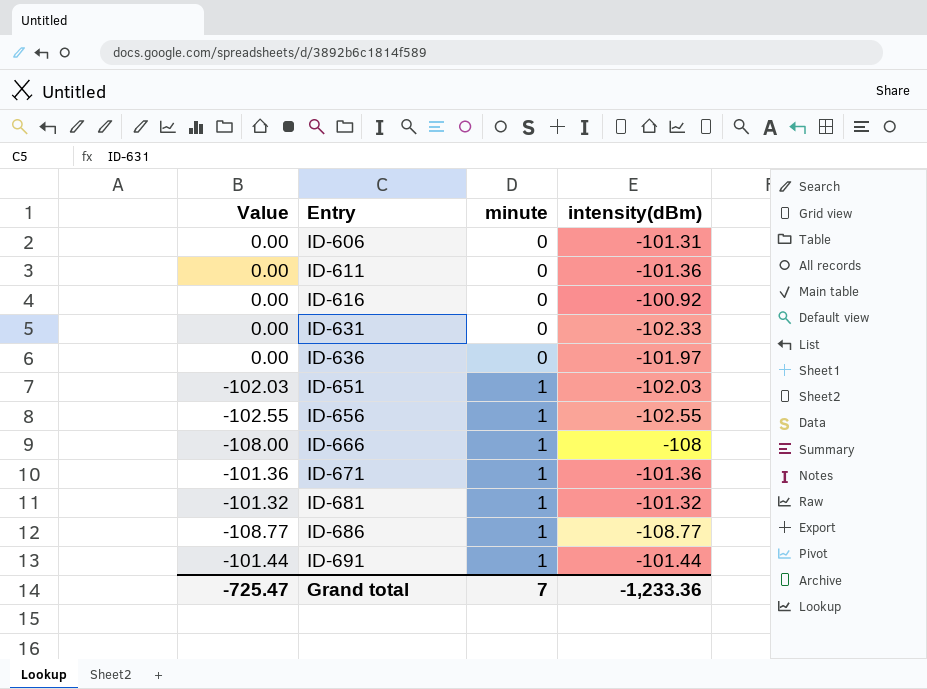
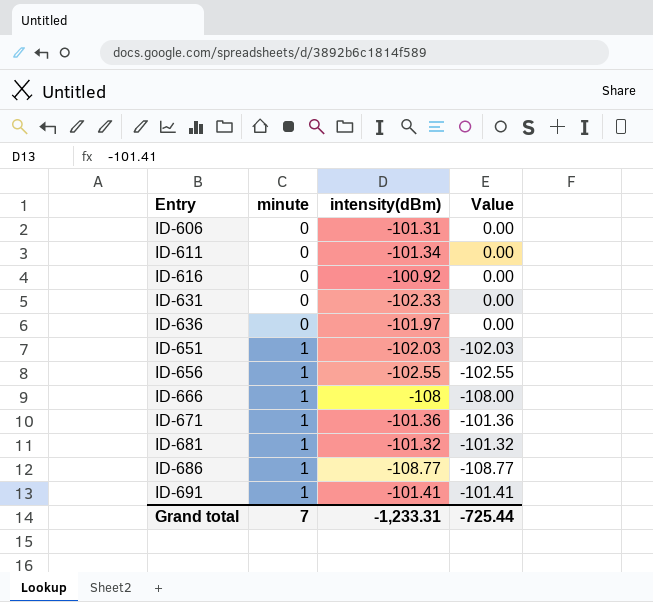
column Value | position: 1 -> 4
ID-611 | intensity(dBm): -101.36 -> -101.34
ID-691 | intensity(dBm): -101.44 -> -101.41
ID-691 | Value: -101.44 -> -101.41
Grand total | intensity(dBm): -1,233.36 -> -1,233.31
Grand total | Value: -725.47 -> -725.44

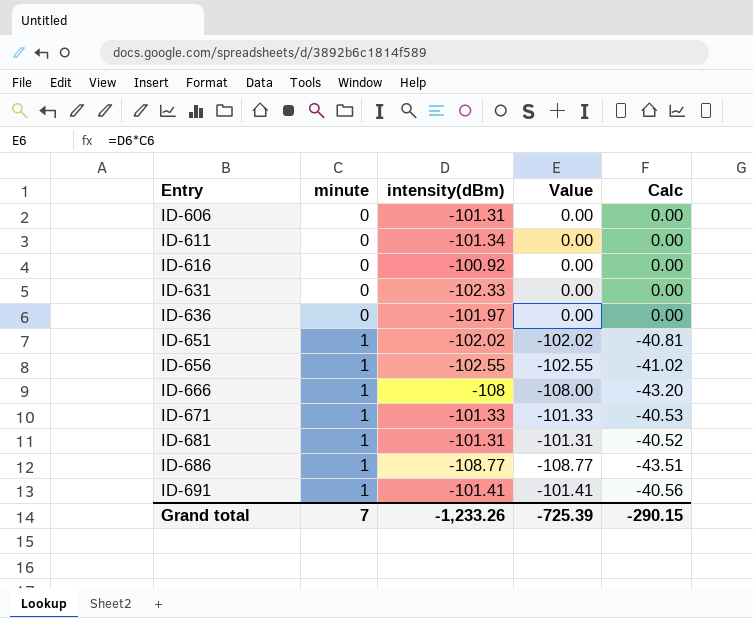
column Calc | formula: none -> [Value] * 0.4
ID-651 | intensity(dBm): -102.03 -> -102.02
ID-651 | Value: -102.03 -> -102.02
ID-671 | intensity(dBm): -101.36 -> -101.33
ID-671 | Value: -101.36 -> -101.33
ID-681 | intensity(dBm): -101.32 -> -101.31
ID-681 | Value: -101.32 -> -101.31
Grand total | intensity(dBm): -1,233.31 -> -1,233.26
Grand total | Value: -725.44 -> -725.39

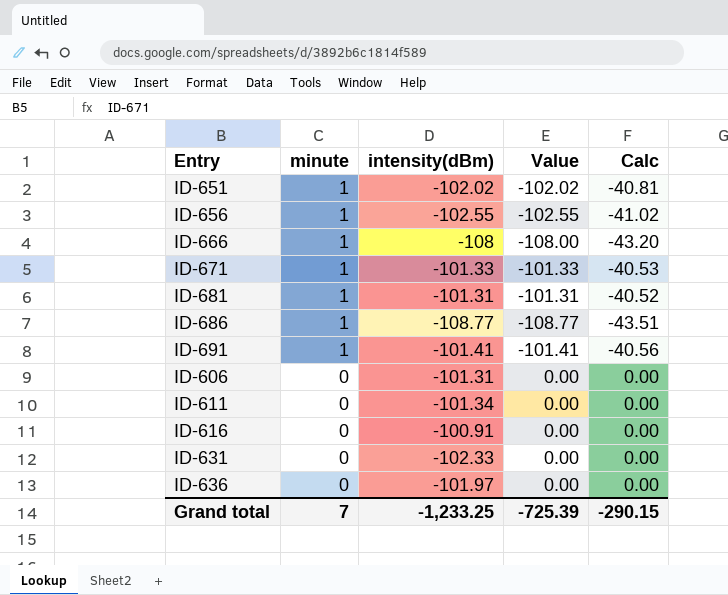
row order: Entry ascending -> minute descending
ID-616 | intensity(dBm): -100.92 -> -100.91
Grand total | intensity(dBm): -1,233.26 -> -1,233.25

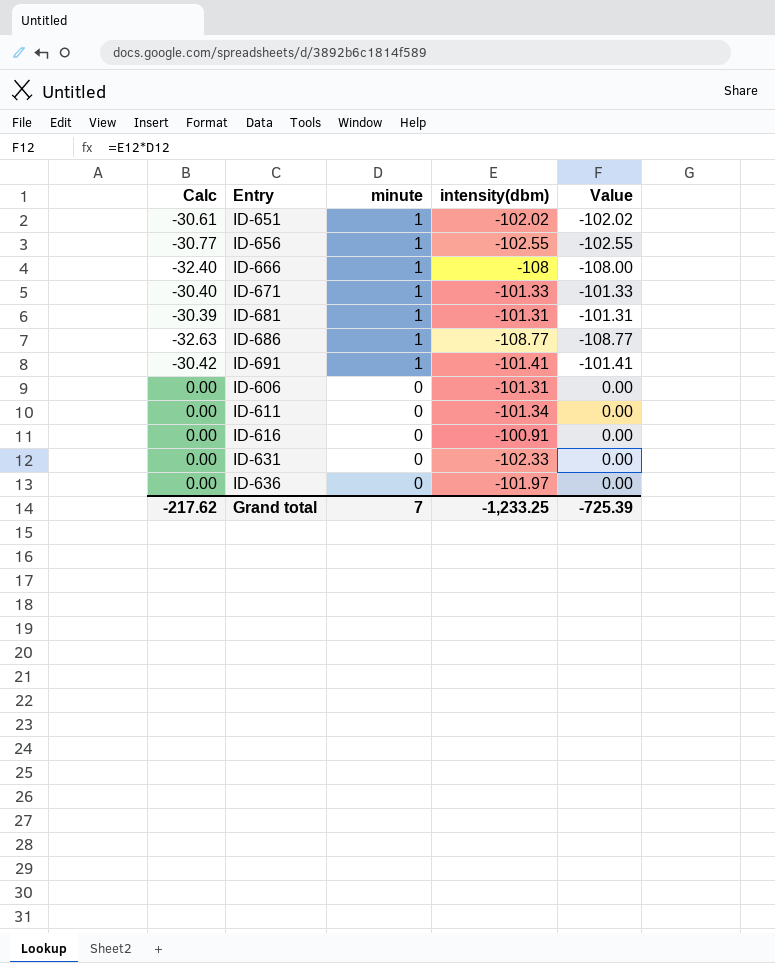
column Calc | formula: [Value] * 0.4 -> [Value] * 0.3
column Calc | position: 5 -> 1
column name: intensity(dBm) -> intensity(dbm)
Grand total | Calc: -290.15 -> -217.62

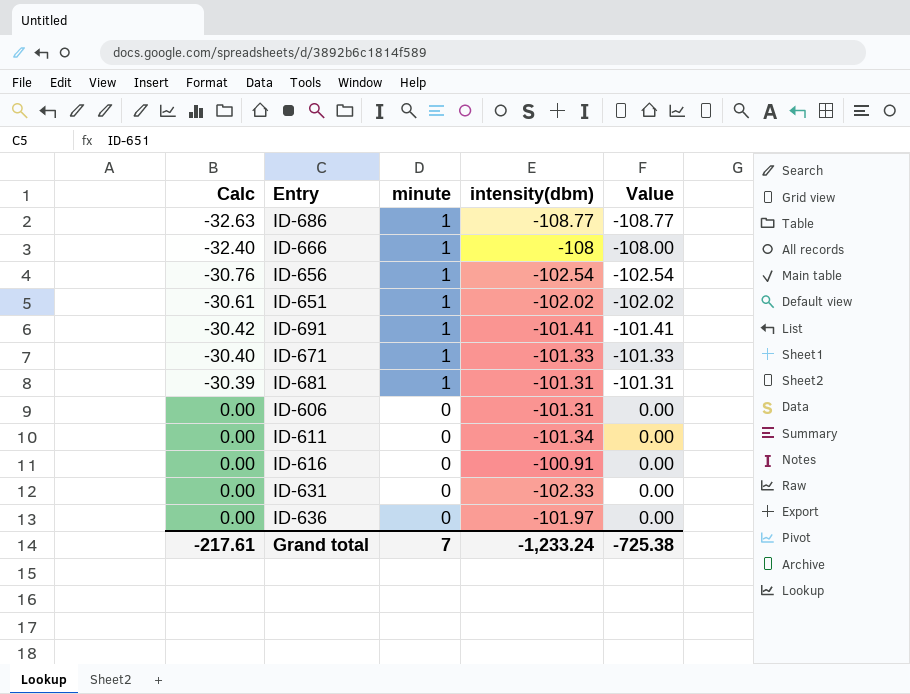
row order: minute descending -> Calc ascending
ID-656 | Calc: -30.77 -> -30.76
ID-656 | intensity(dbm): -102.55 -> -102.54
ID-656 | Value: -102.55 -> -102.54
Grand total | Calc: -217.62 -> -217.61
Grand total | intensity(dbm): -1,233.25 -> -1,233.24
Grand total | Value: -725.39 -> -725.38

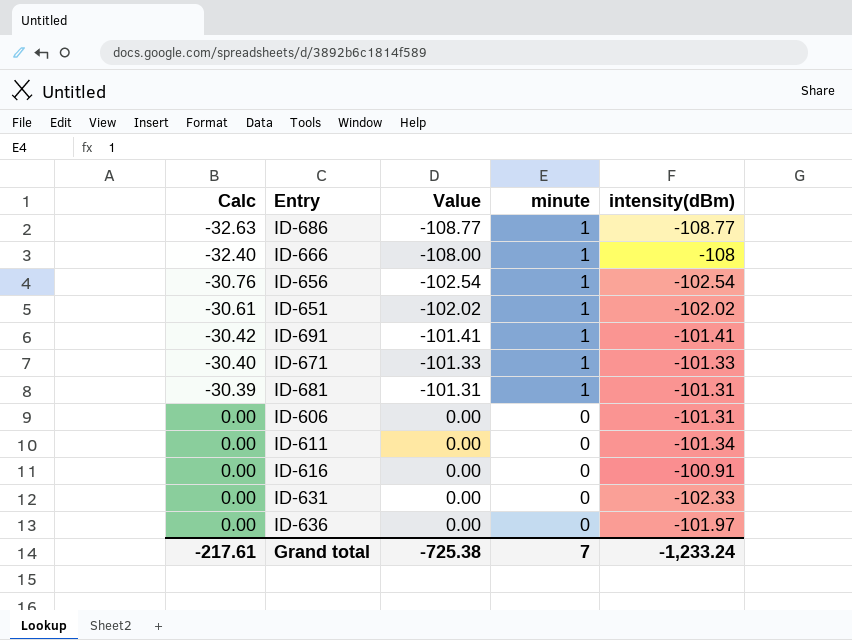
column Value | position: 5 -> 3
column name: intensity(dbm) -> intensity(dBm)

